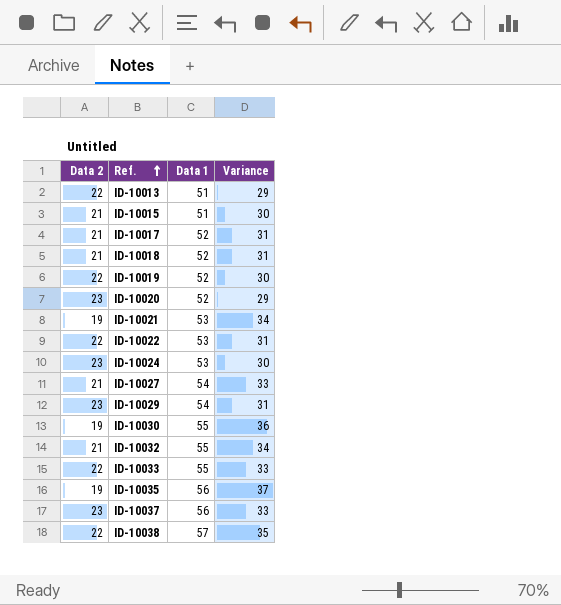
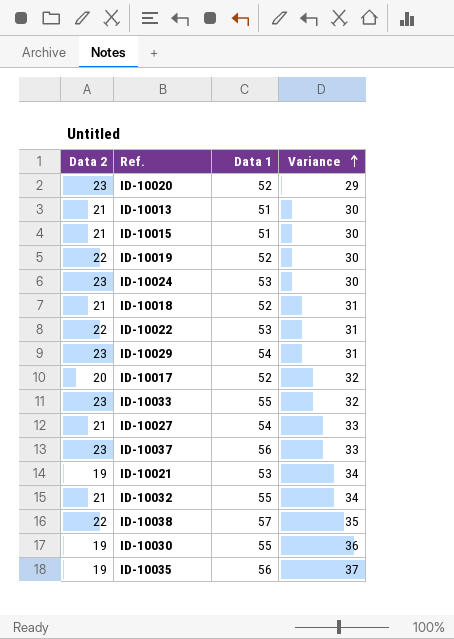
row order: Ref. ascending -> Variance ascending
ID-10013 | Data 2: 22 -> 21
ID-10013 | Variance: 29 -> 30
ID-10017 | Data 2: 21 -> 20
ID-10017 | Variance: 31 -> 32
ID-10033 | Data 2: 22 -> 23
ID-10033 | Variance: 33 -> 32

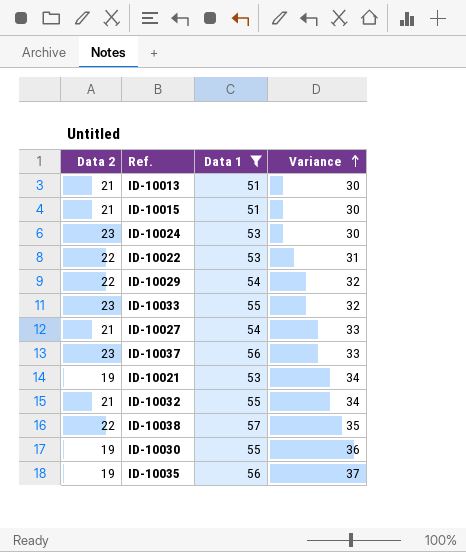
filter: none -> Data 1 != 52
ID-10029 | Data 2: 23 -> 22
ID-10029 | Variance: 31 -> 32

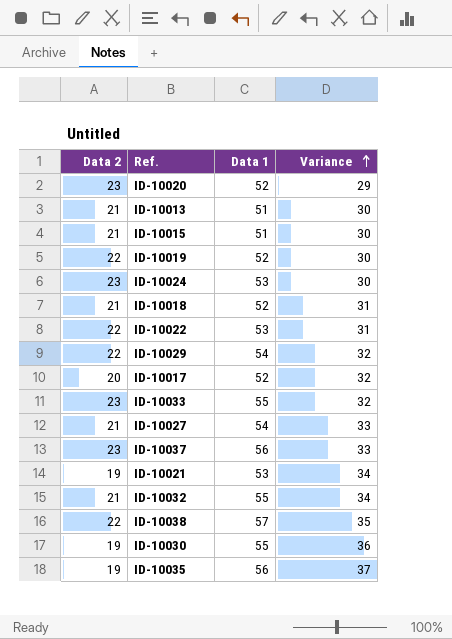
filter: Data 1 != 52 -> none

